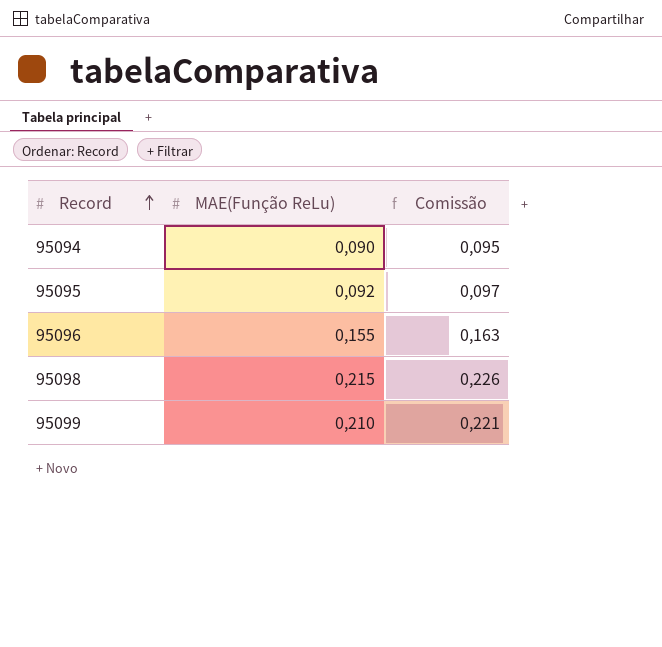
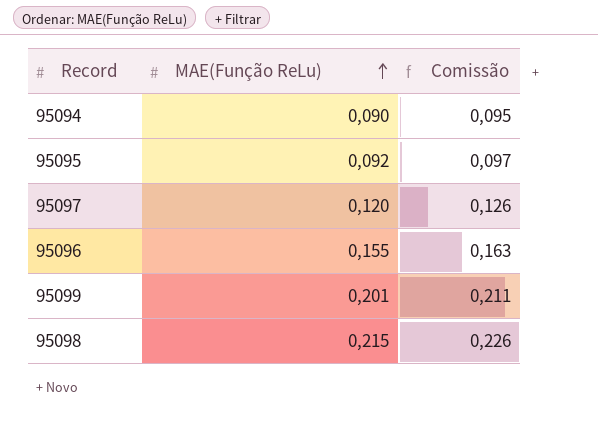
row order: Record ascending -> MAE(Função ReLu) ascending
row 95097: none -> 0,120 | 0,126
95099 | MAE(Função ReLu): 0,210 -> 0,201
95099 | Comissão: 0,221 -> 0,211

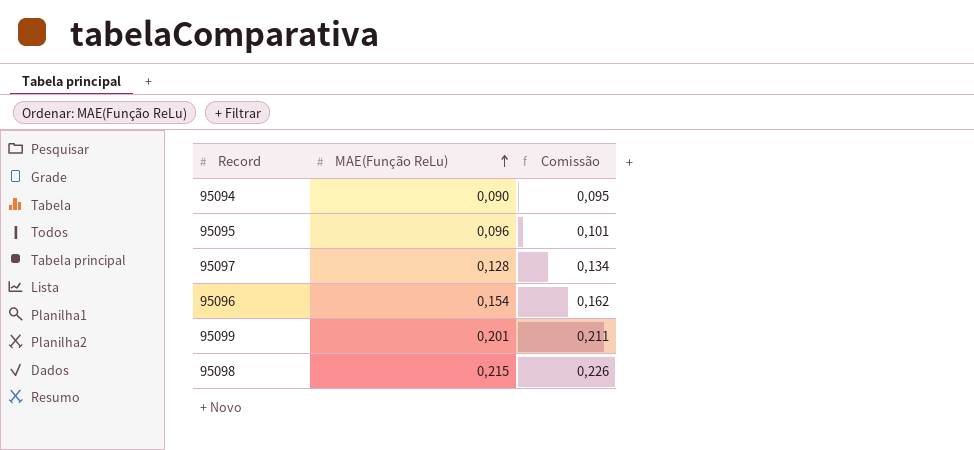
95095 | MAE(Função ReLu): 0,092 -> 0,096
95095 | Comissão: 0,097 -> 0,101
95097 | MAE(Função ReLu): 0,120 -> 0,128
95097 | Comissão: 0,126 -> 0,134
95096 | MAE(Função ReLu): 0,155 -> 0,154
95096 | Comissão: 0,163 -> 0,162

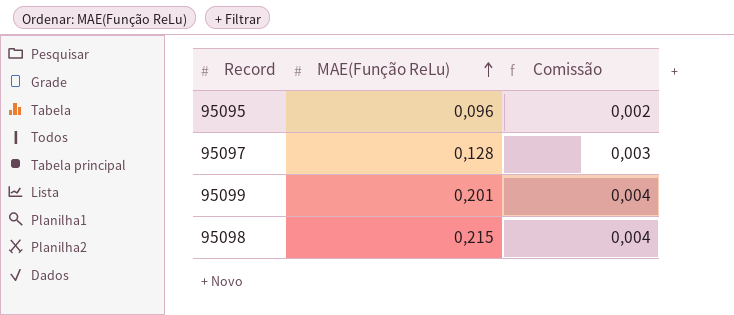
column Comissão | formula: [MAE(Função ReLu)] * 1,05 -> [MAE(Função ReLu)] * 0,02
row 95094: 0,090 | 0,095 -> none
row 95096: 0,154 | 0,162 -> none

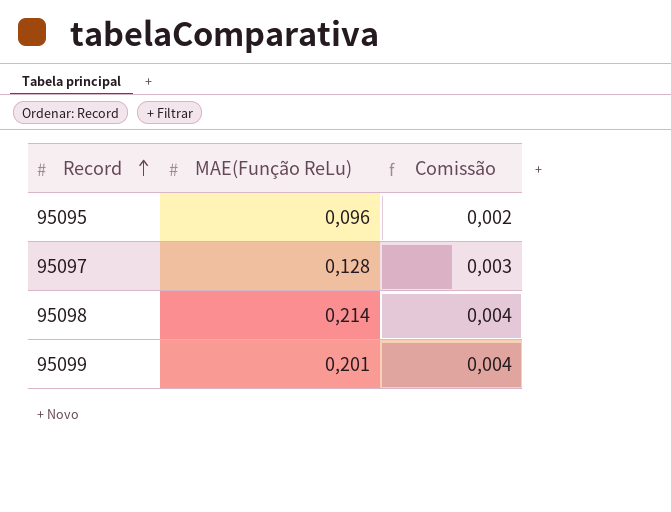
row order: MAE(Função ReLu) ascending -> Record ascending
95098 | MAE(Função ReLu): 0,215 -> 0,214

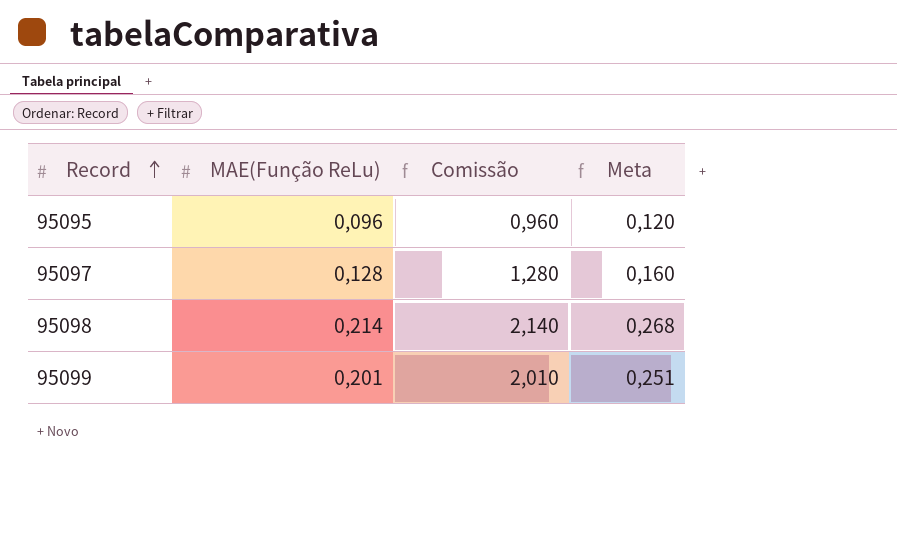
column Comissão | formula: [MAE(Função ReLu)] * 0,02 -> [MAE(Função ReLu)] * 10
column Meta | formula: none -> [MAE(Função ReLu)] * 1,25

